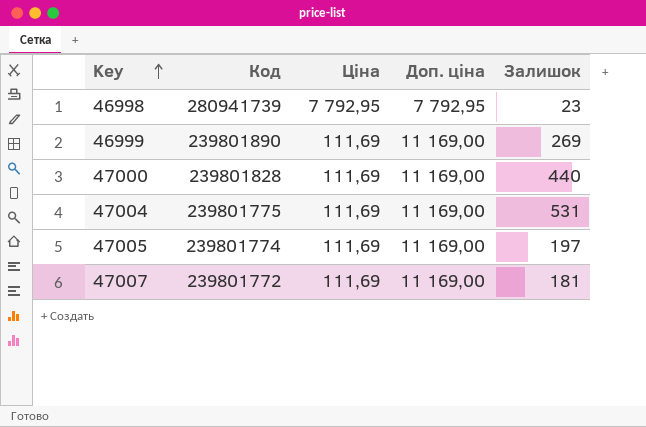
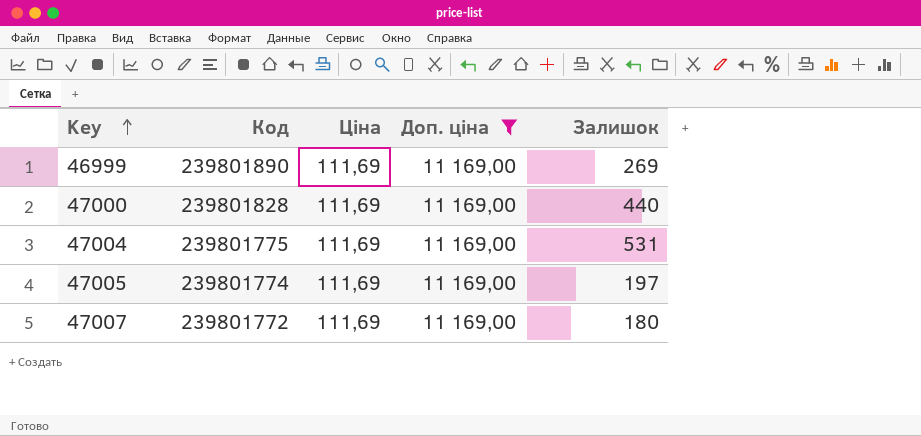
filter: none -> Доп. ціна = 11 169,00
47007 | Залишок: 181 -> 180

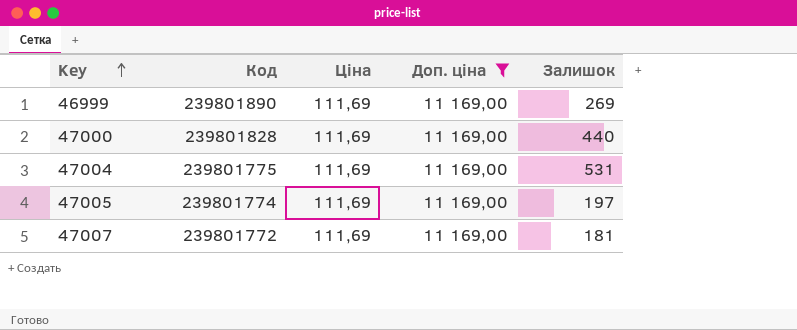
47007 | Залишок: 180 -> 181

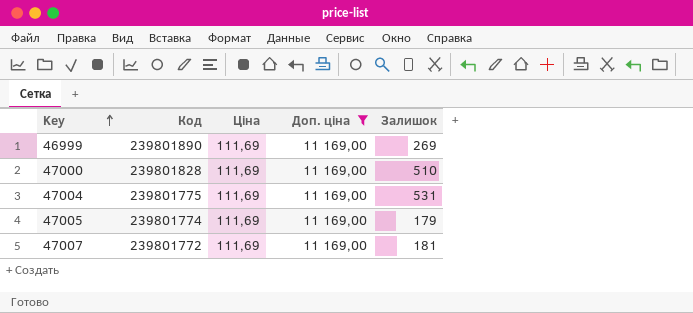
47000 | Залишок: 440 -> 510
47005 | Залишок: 197 -> 179

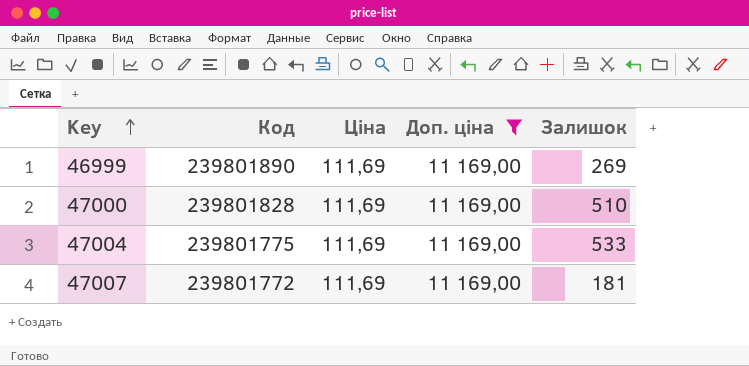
row 47005: 239801774 | 111,69 | 11 169,00 | 179 -> none
47004 | Залишок: 531 -> 533

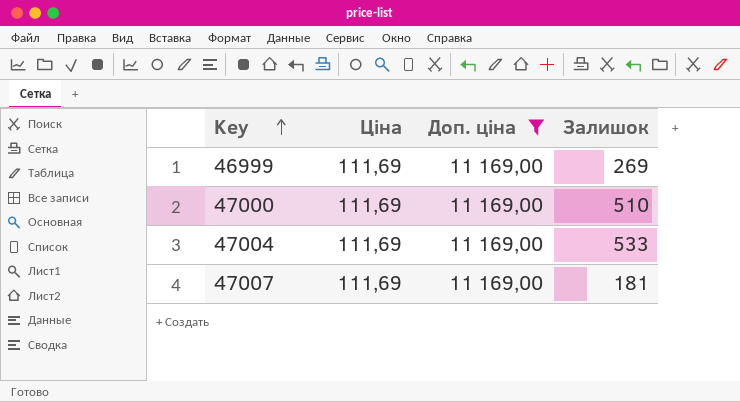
column Код | position: 2 -> none

